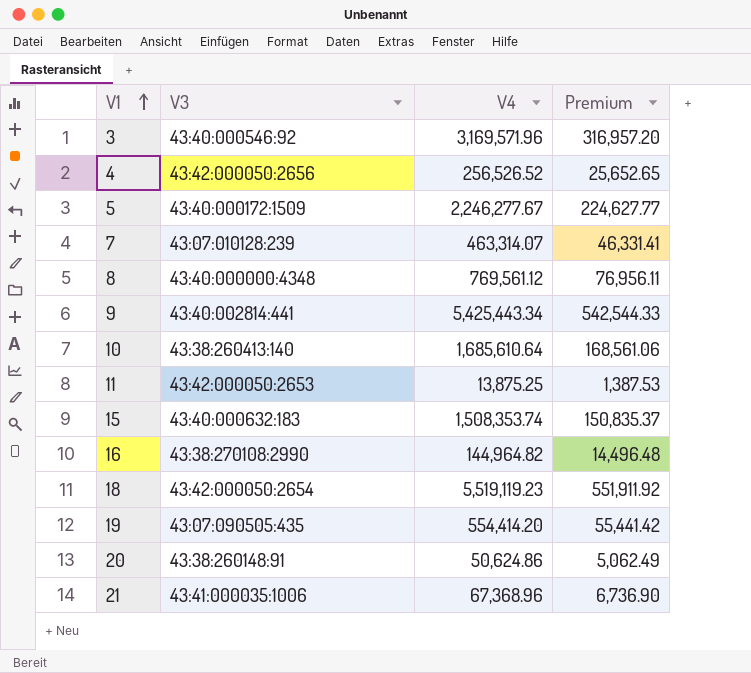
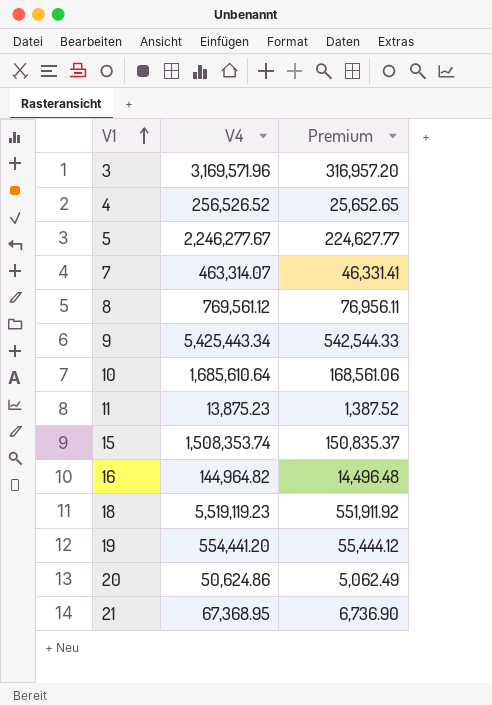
column V3 | position: 2 -> none
11 | V4: 13,875.25 -> 13,875.23
11 | Premium: 1,387.53 -> 1,387.52
19 | V4: 554,414.20 -> 554,441.20
19 | Premium: 55,441.42 -> 55,444.12
21 | V4: 67,368.96 -> 67,368.95

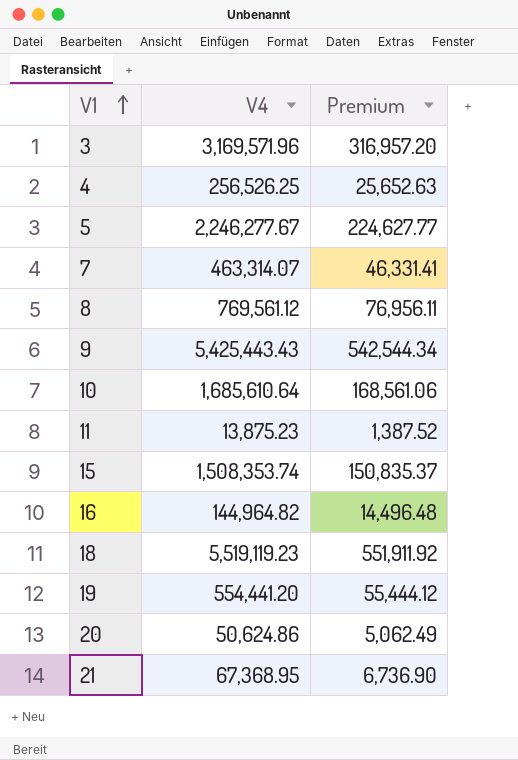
4 | V4: 256,526.52 -> 256,526.25
4 | Premium: 25,652.65 -> 25,652.63
9 | V4: 5,425,443.34 -> 5,425,443.43
9 | Premium: 542,544.33 -> 542,544.34

